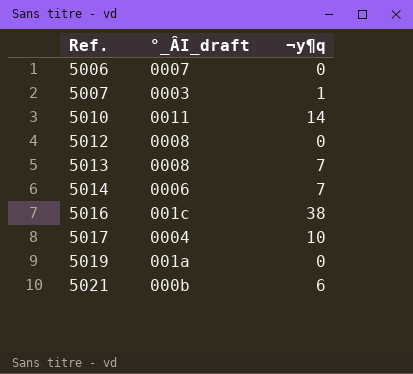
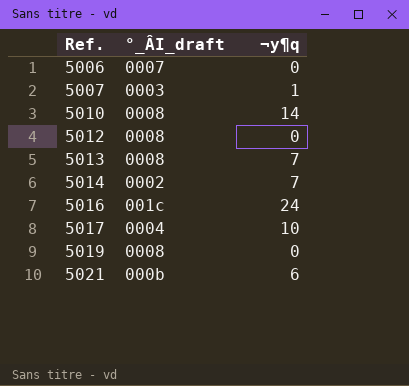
5010 | °_ÂI_draft: 0011 -> 0008
5014 | °_ÂI_draft: 0006 -> 0002
5016 | ¬y¶q: 38 -> 24
5019 | °_ÂI_draft: 001a -> 0008

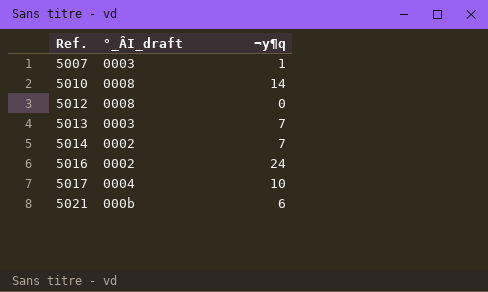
row 5006: 0007 | 0 -> none
row 5019: 0008 | 0 -> none
5013 | °_ÂI_draft: 0008 -> 0003
5016 | °_ÂI_draft: 001c -> 0002

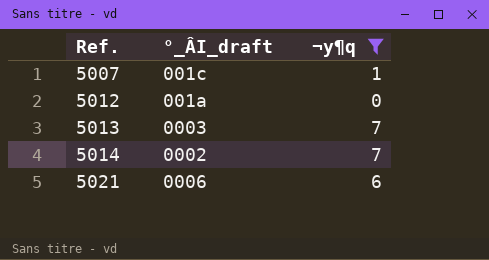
filter: none -> ¬y¶q <= 7
5007 | °_ÂI_draft: 0003 -> 001c
5012 | °_ÂI_draft: 0008 -> 001a
5021 | °_ÂI_draft: 000b -> 0006

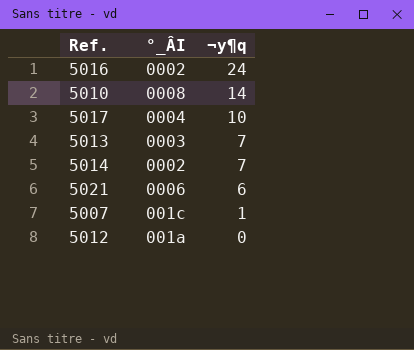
filter: ¬y¶q <= 7 -> none
row order: Ref. ascending -> ¬y¶q descending
column name: °_ÂI_draft -> °_ÂI

